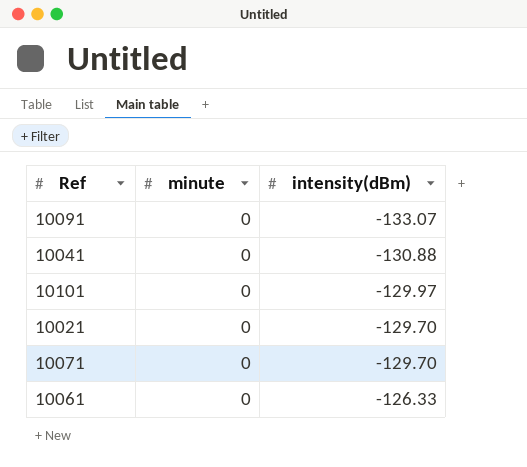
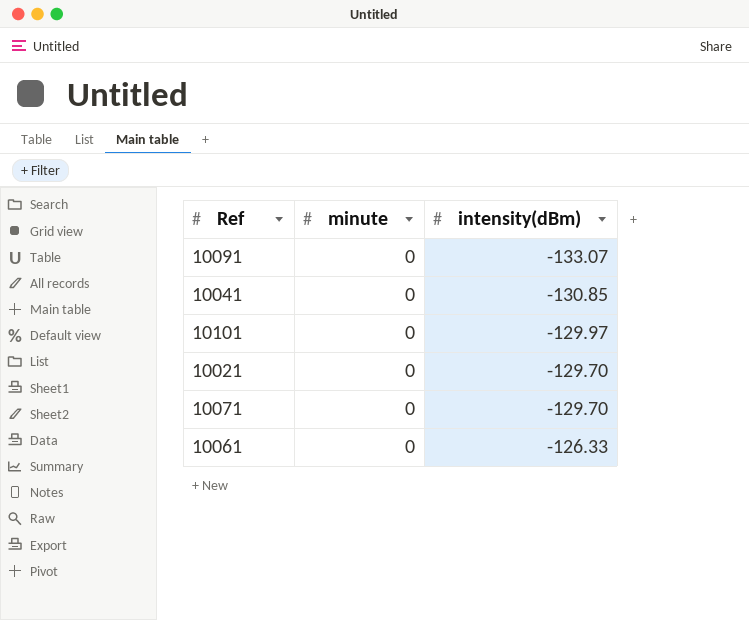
10041 | intensity(dBm): -130.88 -> -130.85

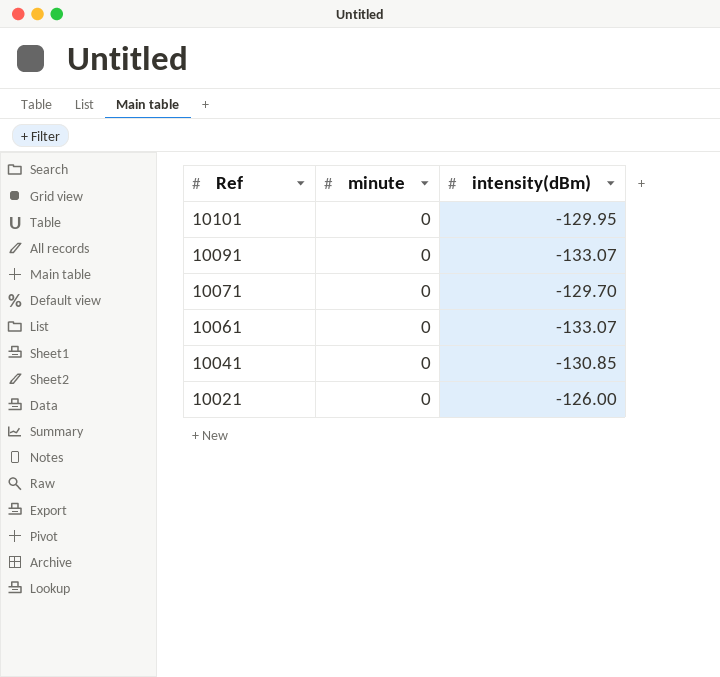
row order: intensity(dBm) ascending -> Ref descending
10101 | intensity(dBm): -129.97 -> -129.95
10061 | intensity(dBm): -126.33 -> -133.07
10021 | intensity(dBm): -129.70 -> -126.00

